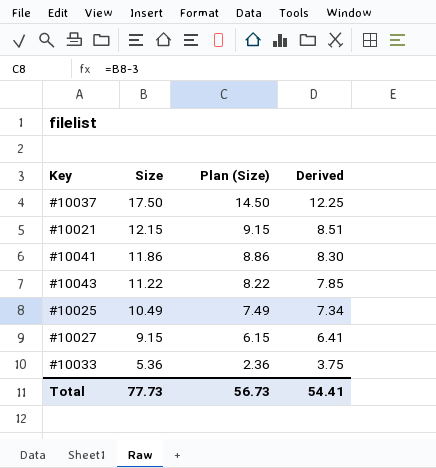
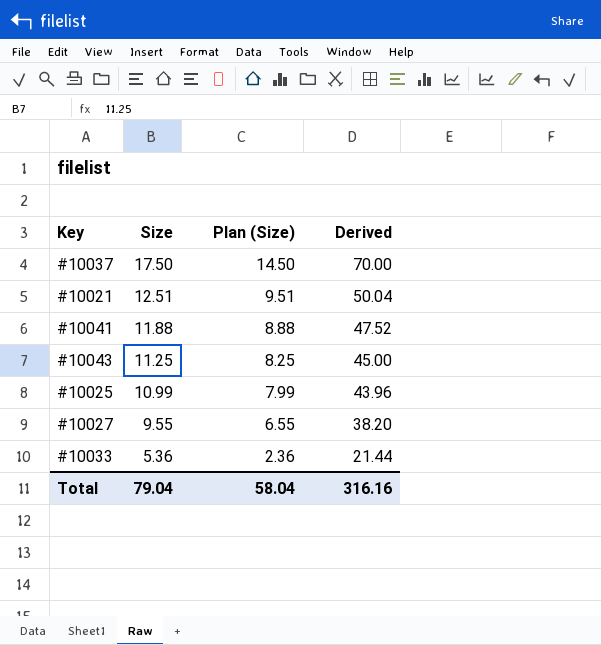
column Derived | formula: [Size] * 0.7 -> [Size] * 4
#10021 | Size: 12.15 -> 12.51
#10021 | Plan (Size): 9.15 -> 9.51
#10041 | Size: 11.86 -> 11.88
#10041 | Plan (Size): 8.86 -> 8.88
#10043 | Size: 11.22 -> 11.25
#10043 | Plan (Size): 8.22 -> 8.25
#10025 | Size: 10.49 -> 10.99
#10025 | Plan (Size): 7.49 -> 7.99
#10027 | Size: 9.15 -> 9.55
#10027 | Plan (Size): 6.15 -> 6.55
Total | Size: 77.73 -> 79.04
Total | Plan (Size): 56.73 -> 58.04
Total | Derived: 54.41 -> 316.16

